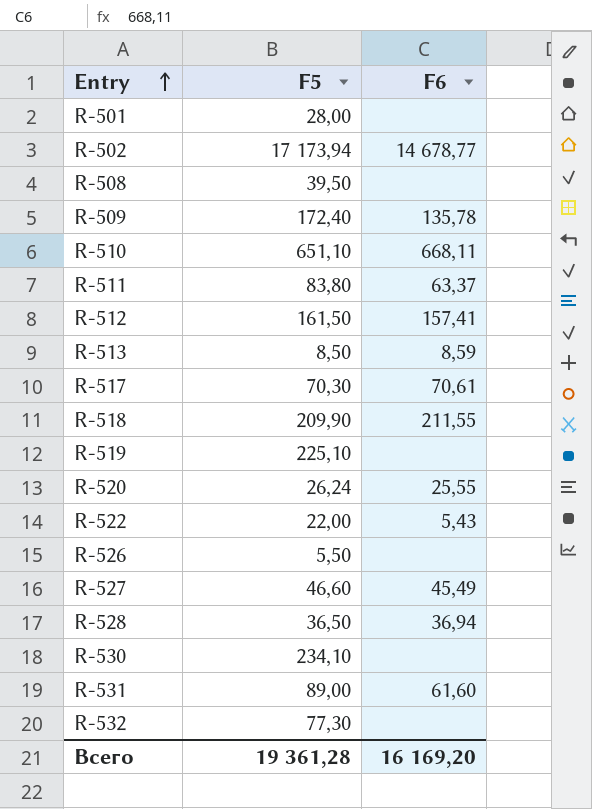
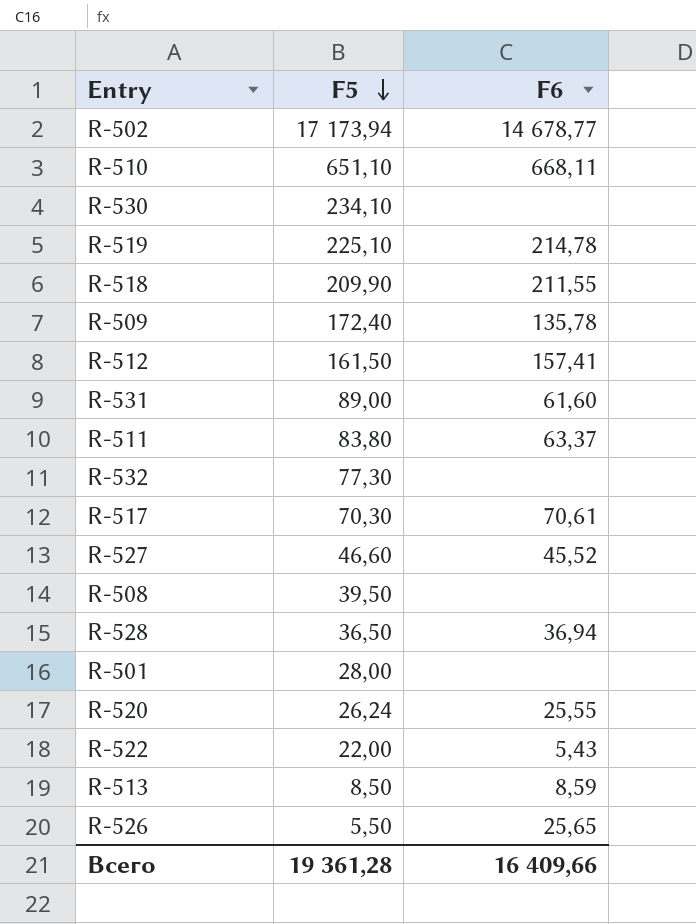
row order: Entry ascending -> F5 descending
R-519 | F6: none -> 214,78
R-527 | F6: 45,49 -> 45,52
R-526 | F6: none -> 25,65
Всего | F6: 16 169,20 -> 16 409,66

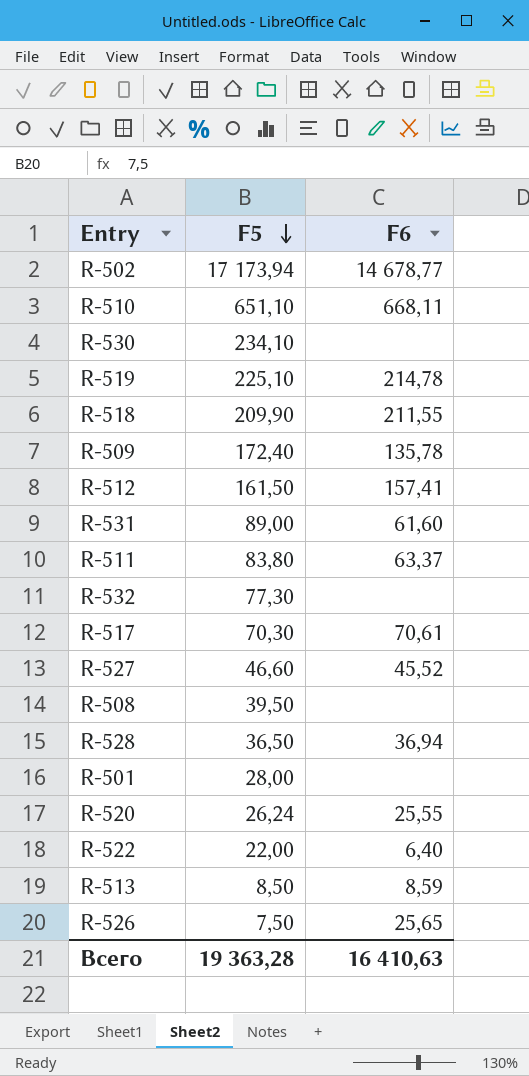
R-522 | F6: 5,43 -> 6,40
R-526 | F5: 5,50 -> 7,50
Всего | F5: 19 361,28 -> 19 363,28
Всего | F6: 16 409,66 -> 16 410,63

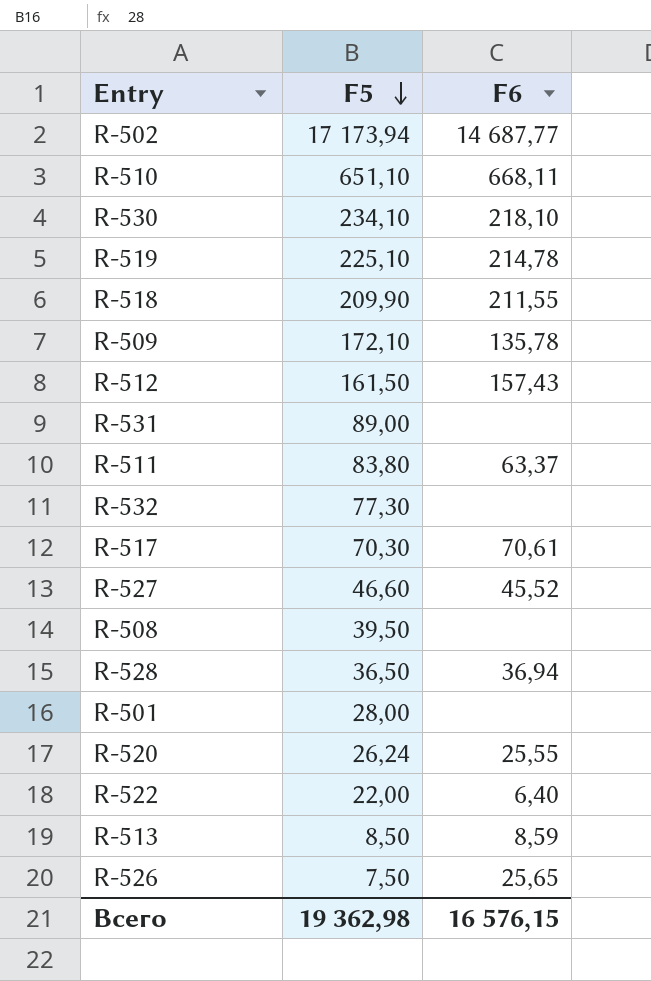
R-502 | F6: 14 678,77 -> 14 687,77
R-530 | F6: none -> 218,10
R-509 | F5: 172,40 -> 172,10
R-512 | F6: 157,41 -> 157,43
R-531 | F6: 61,60 -> none
Всего | F5: 19 363,28 -> 19 362,98
Всего | F6: 16 410,63 -> 16 576,15

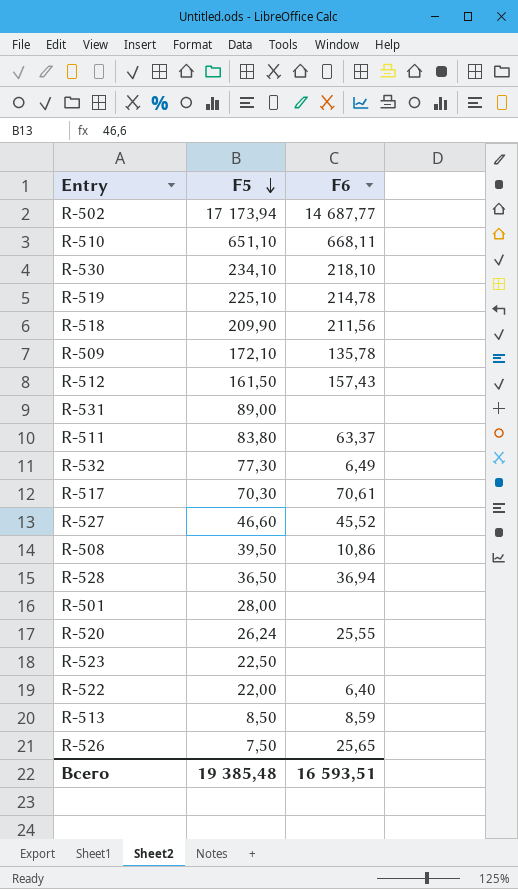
R-518 | F6: 211,55 -> 211,56
R-532 | F6: none -> 6,49
R-508 | F6: none -> 10,86
row R-523: none -> 22,50 | none
Всего | F5: 19 362,98 -> 19 385,48
Всего | F6: 16 576,15 -> 16 593,51

